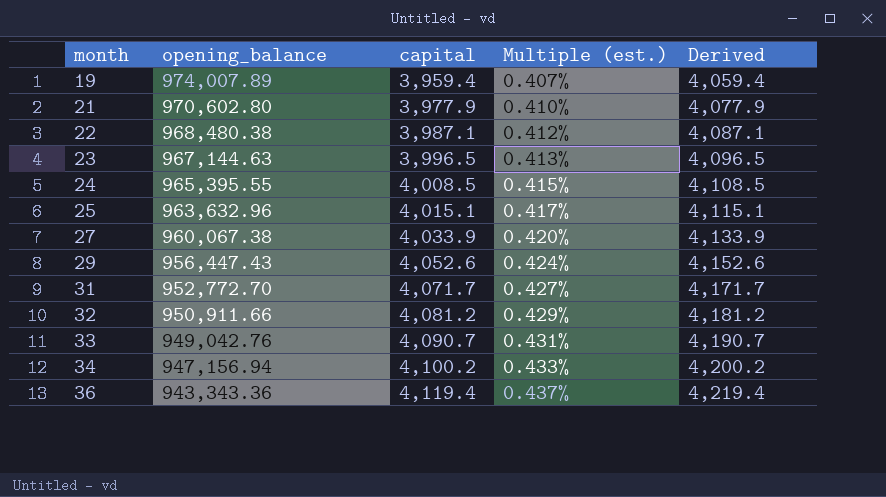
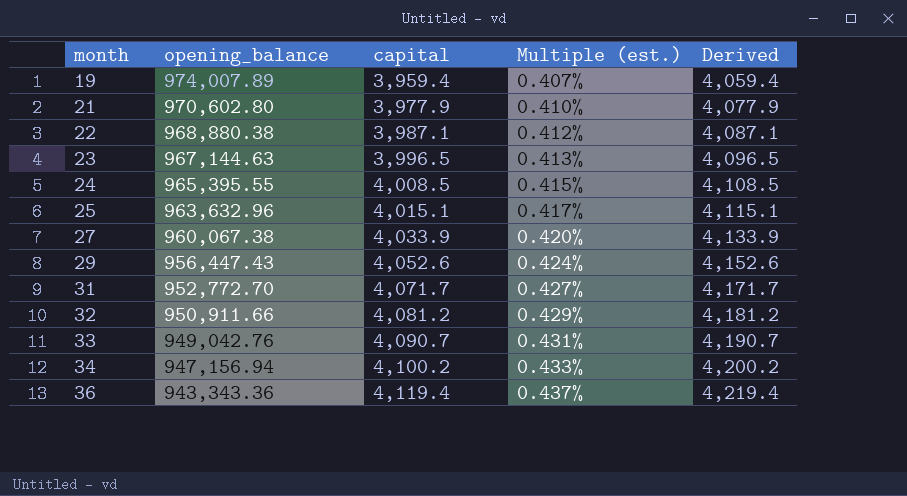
22 | opening_balance: 968,480.38 -> 968,880.38

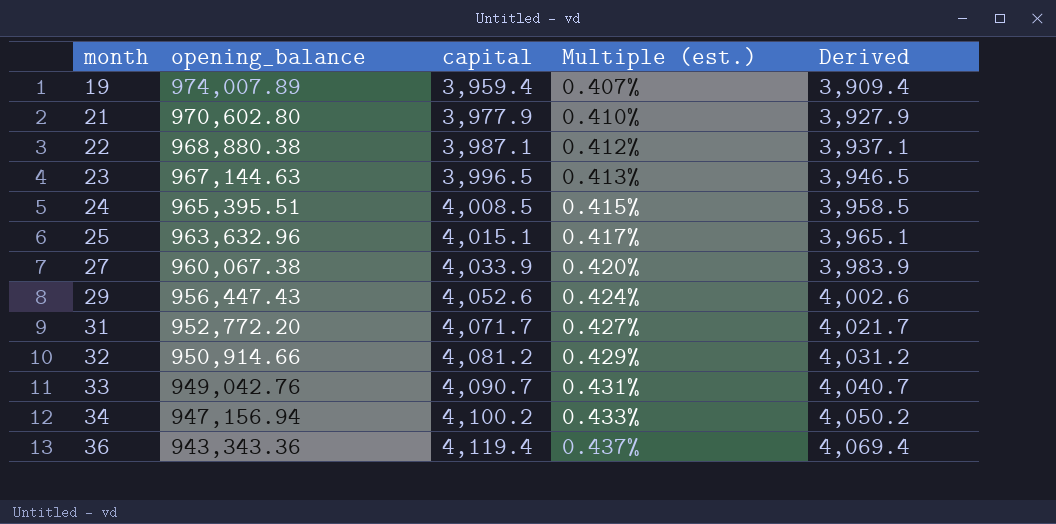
column Derived | formula: [capital] + 100 -> [capital] - 50
24 | opening_balance: 965,395.55 -> 965,395.51
31 | opening_balance: 952,772.70 -> 952,772.20
32 | opening_balance: 950,911.66 -> 950,914.66

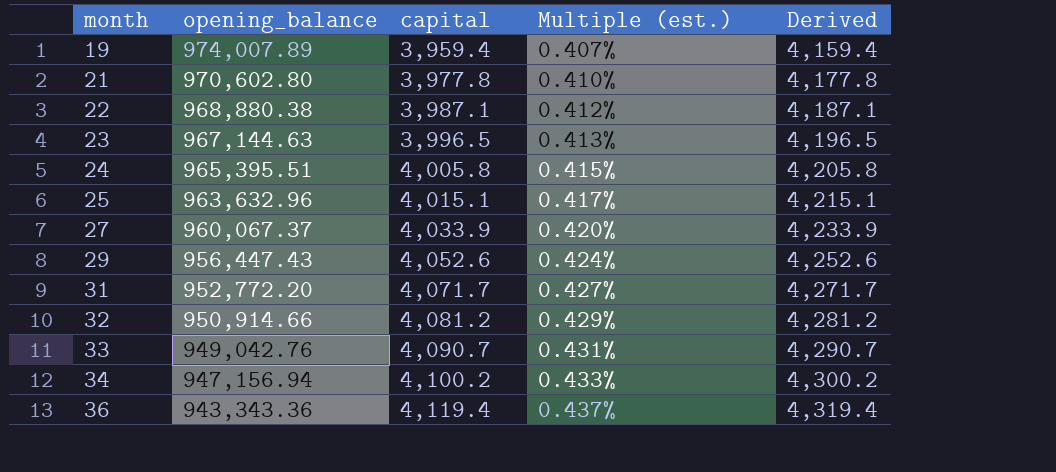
column Derived | formula: [capital] - 50 -> [capital] + 200
21 | capital: 3,977.9 -> 3,977.8
24 | capital: 4,008.5 -> 4,005.8
27 | opening_balance: 960,067.38 -> 960,067.37

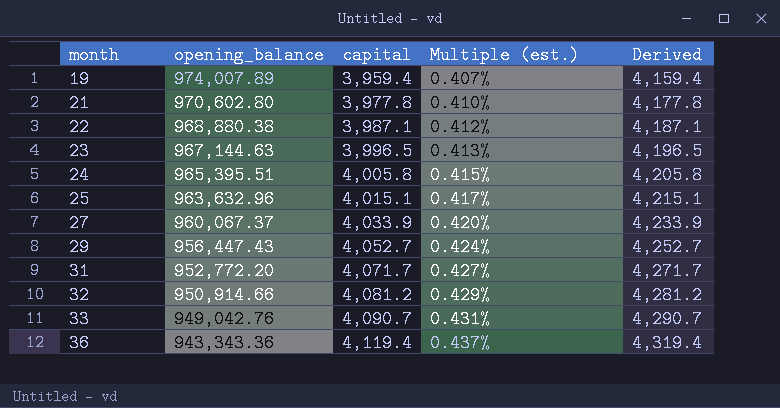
row 34: 947,156.94 | 4,100.2 | 0.433% | 4,300.2 -> none
29 | capital: 4,052.6 -> 4,052.7
29 | Derived: 4,252.6 -> 4,252.7

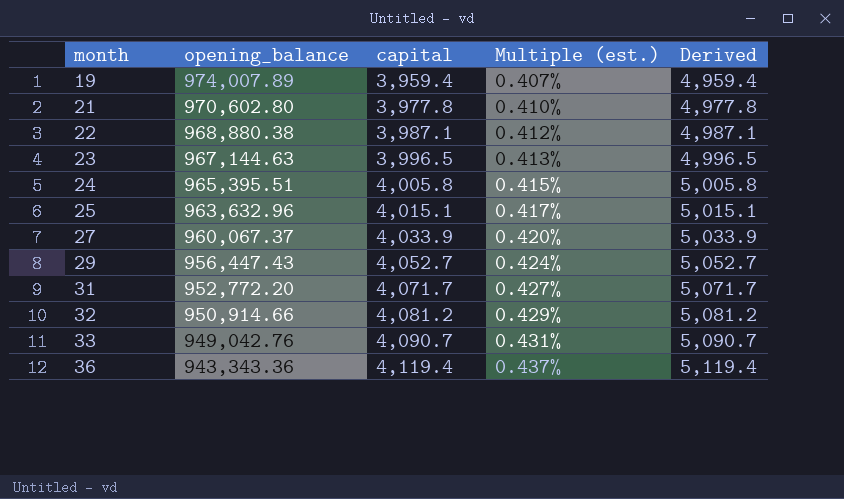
column Derived | formula: [capital] + 200 -> [capital] + 1000

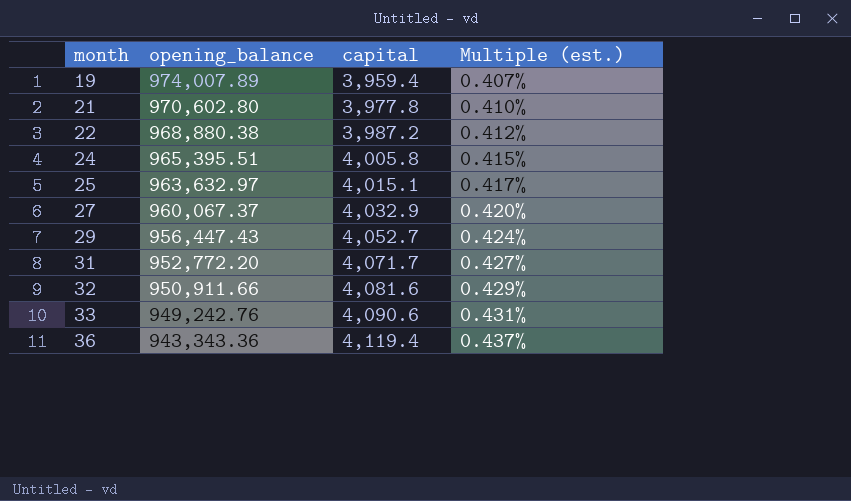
column Derived | formula: [capital] + 1000 -> none
row 23: 967,144.63 | 3,996.5 | 0.413% | 4,996.5 -> none
22 | capital: 3,987.1 -> 3,987.2
25 | opening_balance: 963,632.96 -> 963,632.97
27 | capital: 4,033.9 -> 4,032.9
32 | opening_balance: 950,914.66 -> 950,911.66
32 | capital: 4,081.2 -> 4,081.6
33 | opening_balance: 949,042.76 -> 949,242.76
33 | capital: 4,090.7 -> 4,090.6

